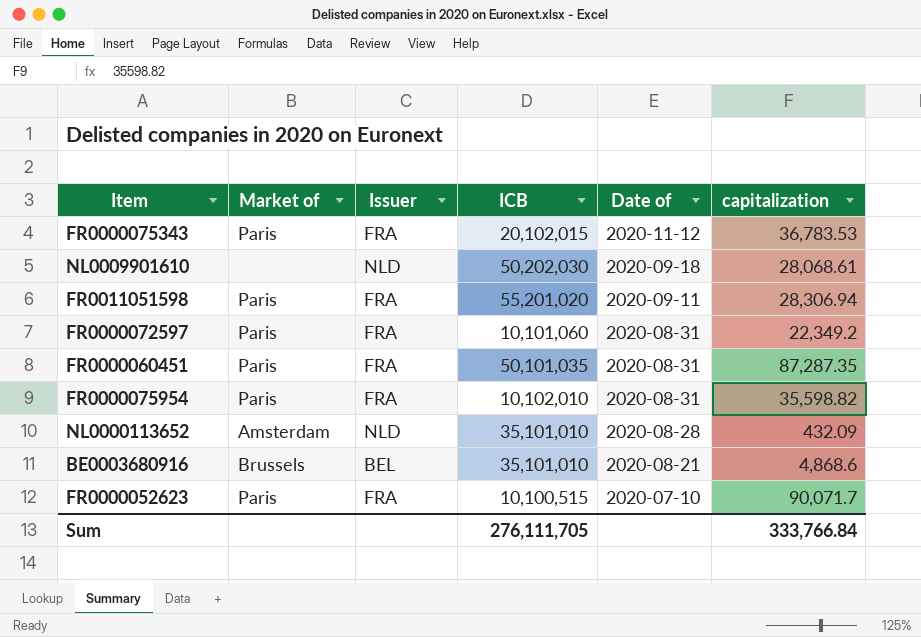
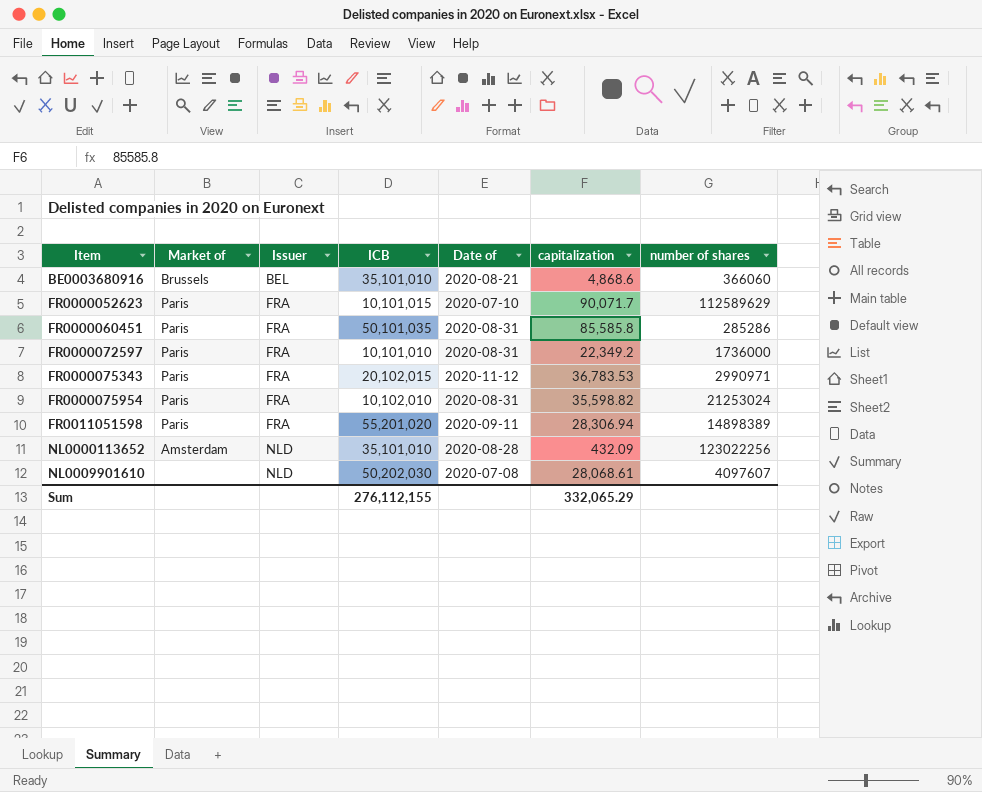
row order: Date of descending -> Item ascending
column number of shares | position: none -> 7
FR0000052623 | ICB: 10,100,515 -> 10,101,015
FR0000060451 | capitalization: 87,287.35 -> 85,585.8
FR0000072597 | ICB: 10,101,060 -> 10,101,010
NL0009901610 | Date of: 2020-09-18 -> 2020-07-08
Sum | ICB: 276,111,705 -> 276,112,155
Sum | capitalization: 333,766.84 -> 332,065.29

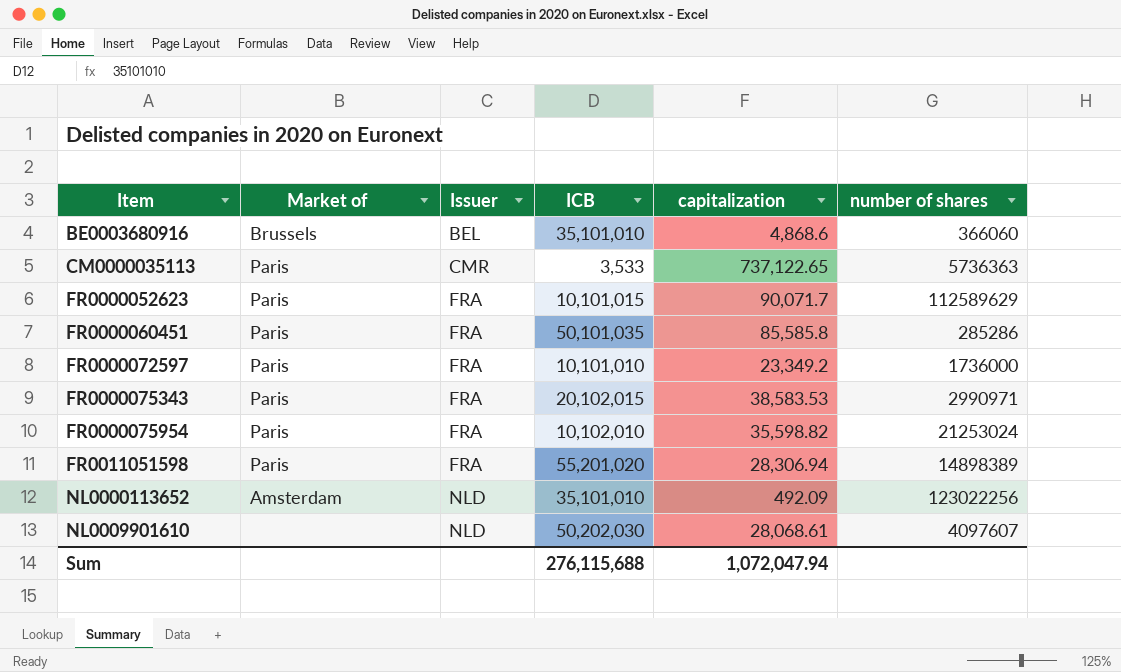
column Date of | position: 5 -> none
row CM0000035113: none -> Paris | CMR | 3,533 | 737,122.65 | 5736363
FR0000072597 | capitalization: 22,349.2 -> 23,349.2
FR0000075343 | capitalization: 36,783.53 -> 38,583.53
NL0000113652 | capitalization: 432.09 -> 492.09
Sum | ICB: 276,112,155 -> 276,115,688
Sum | capitalization: 332,065.29 -> 1,072,047.94

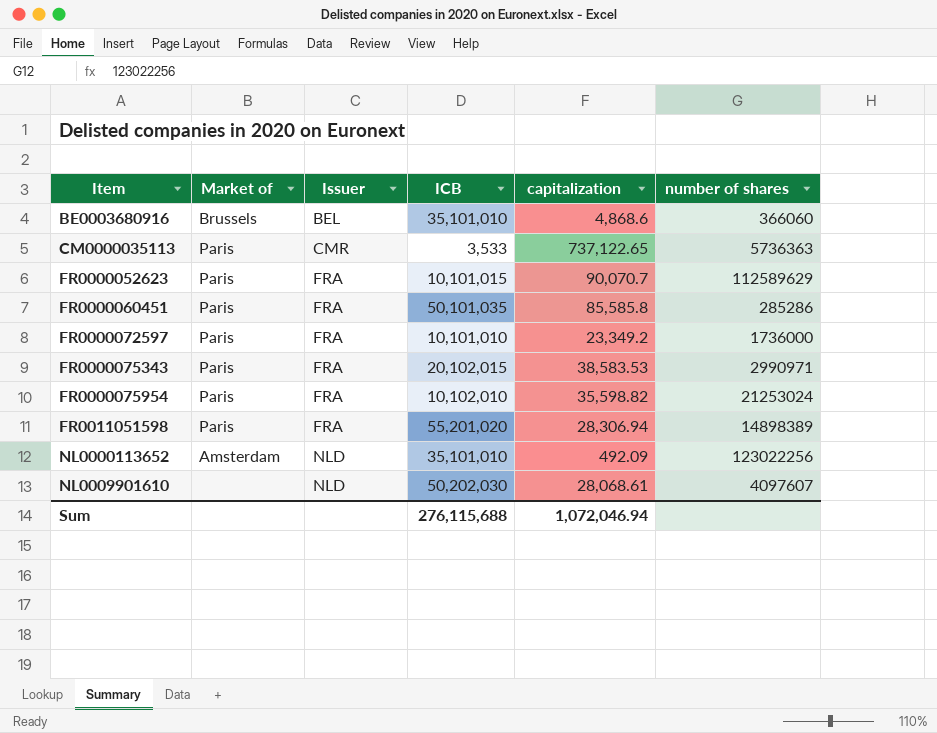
FR0000052623 | capitalization: 90,071.7 -> 90,070.7
Sum | capitalization: 1,072,047.94 -> 1,072,046.94

